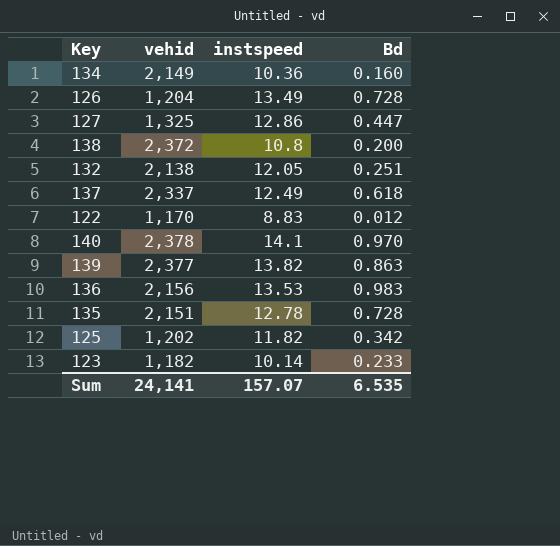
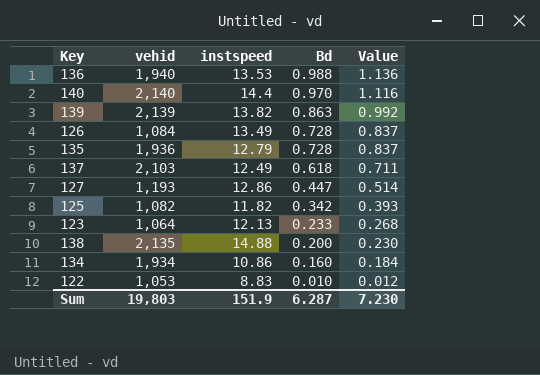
row order: none -> Bd descending
column Value | formula: none -> [Bd] * 1.15
row 132: 2,138 | 12.05 | 0.251 -> none
136 | vehid: 2,156 -> 1,940
136 | Bd: 0.983 -> 0.988
140 | vehid: 2,378 -> 2,140
140 | instspeed: 14.1 -> 14.4
139 | vehid: 2,377 -> 2,139
126 | vehid: 1,204 -> 1,084
135 | vehid: 2,151 -> 1,936
135 | instspeed: 12.78 -> 12.79
137 | vehid: 2,337 -> 2,103
127 | vehid: 1,325 -> 1,193
125 | vehid: 1,202 -> 1,082
123 | vehid: 1,182 -> 1,064
123 | instspeed: 10.14 -> 12.13
138 | vehid: 2,372 -> 2,135
138 | instspeed: 10.8 -> 14.88
134 | vehid: 2,149 -> 1,934
134 | instspeed: 10.36 -> 10.86
122 | vehid: 1,170 -> 1,053
122 | Bd: 0.012 -> 0.010
Sum | vehid: 24,141 -> 19,803
Sum | instspeed: 157.07 -> 151.9
Sum | Bd: 6.535 -> 6.287

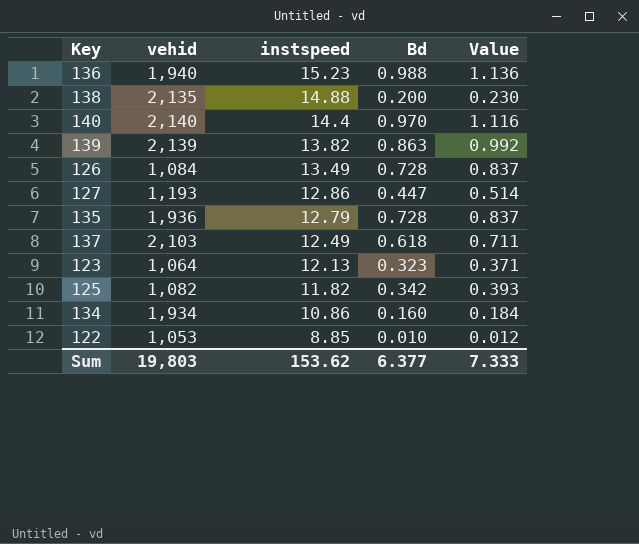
row order: Bd descending -> instspeed descending
136 | instspeed: 13.53 -> 15.23
123 | Bd: 0.233 -> 0.323
123 | Value: 0.268 -> 0.371
122 | instspeed: 8.83 -> 8.85
Sum | instspeed: 151.9 -> 153.62
Sum | Bd: 6.287 -> 6.377
Sum | Value: 7.230 -> 7.333

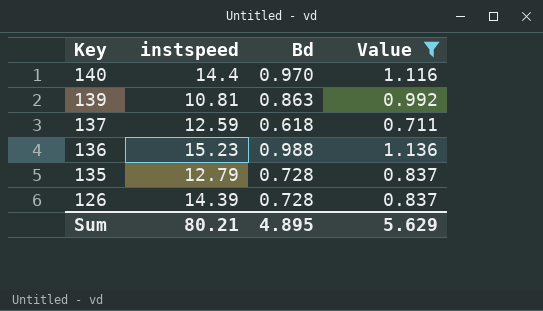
filter: none -> Value >= 0.711
row order: instspeed descending -> Key descending
column vehid | position: 2 -> none
139 | instspeed: 13.82 -> 10.81
137 | instspeed: 12.49 -> 12.59
126 | instspeed: 13.49 -> 14.39
Sum | instspeed: 153.62 -> 80.21
Sum | Bd: 6.377 -> 4.895
Sum | Value: 7.333 -> 5.629

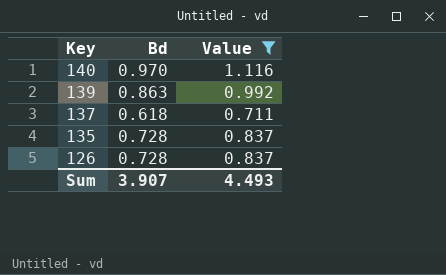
column instspeed | position: 2 -> none
row 136: 15.23 | 0.988 | 1.136 -> none
Sum | Bd: 4.895 -> 3.907
Sum | Value: 5.629 -> 4.493

